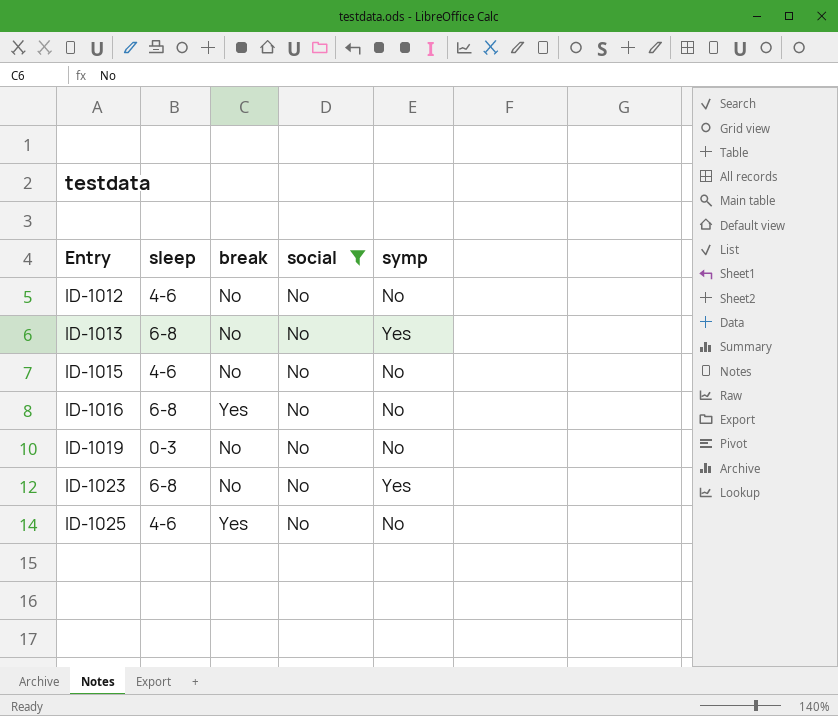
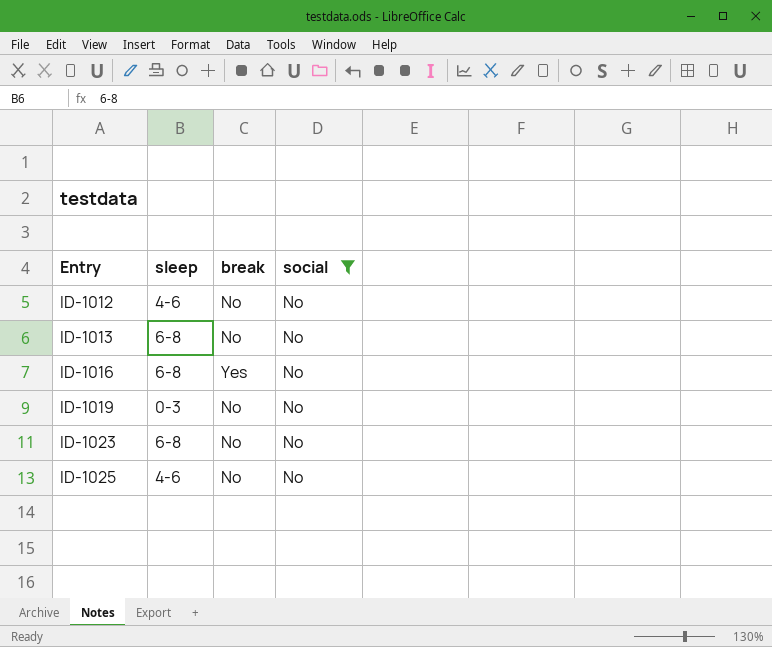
column symp | position: 5 -> none
row ID-1015: 4-6 | No | No | No -> none
ID-1025 | break: Yes -> No

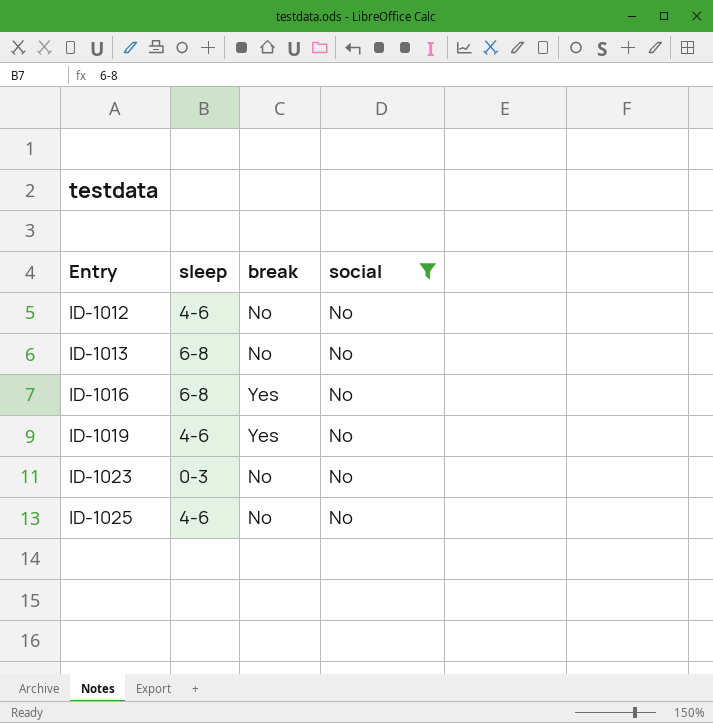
ID-1019 | sleep: 0-3 -> 4-6
ID-1019 | break: No -> Yes
ID-1023 | sleep: 6-8 -> 0-3

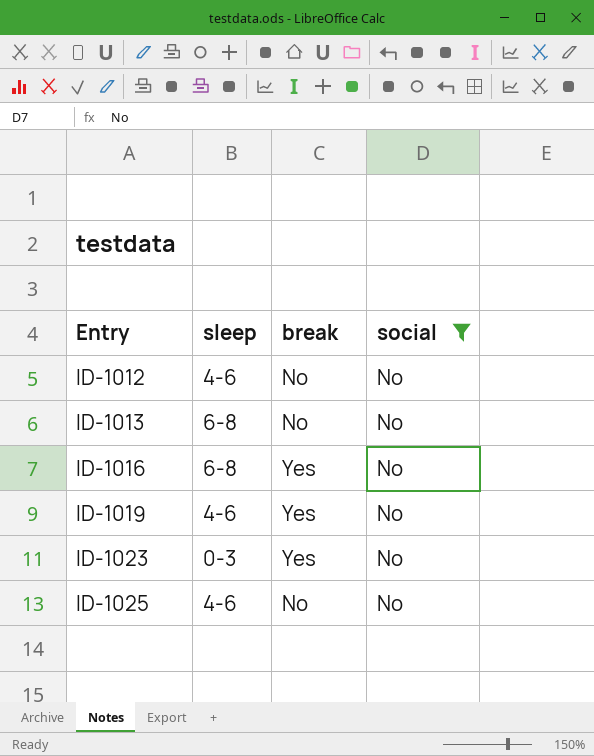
ID-1023 | break: No -> Yes

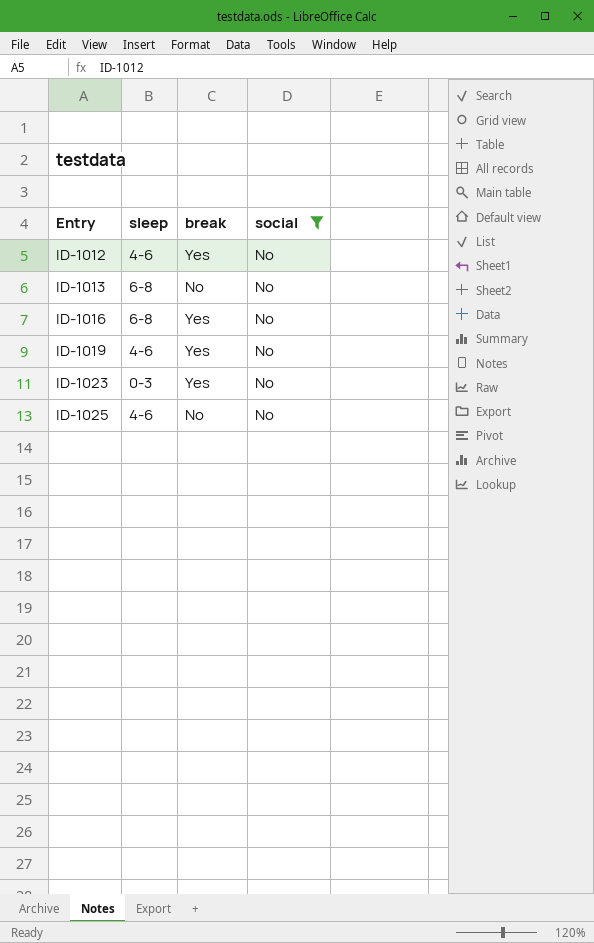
ID-1012 | break: No -> Yes

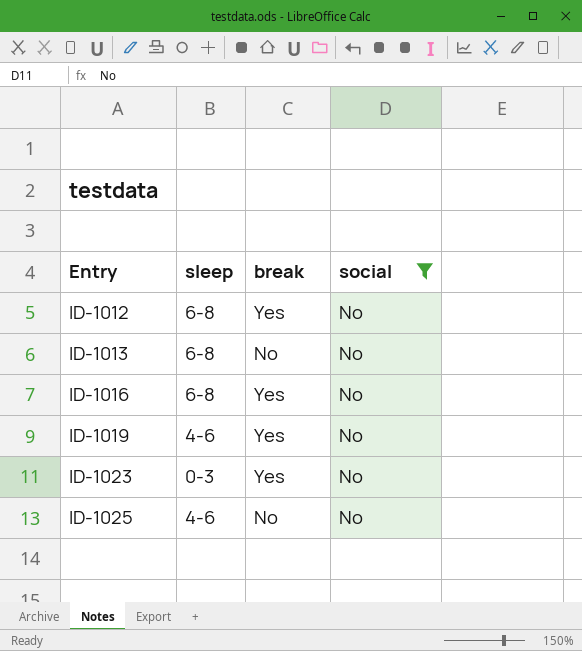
ID-1012 | sleep: 4-6 -> 6-8

